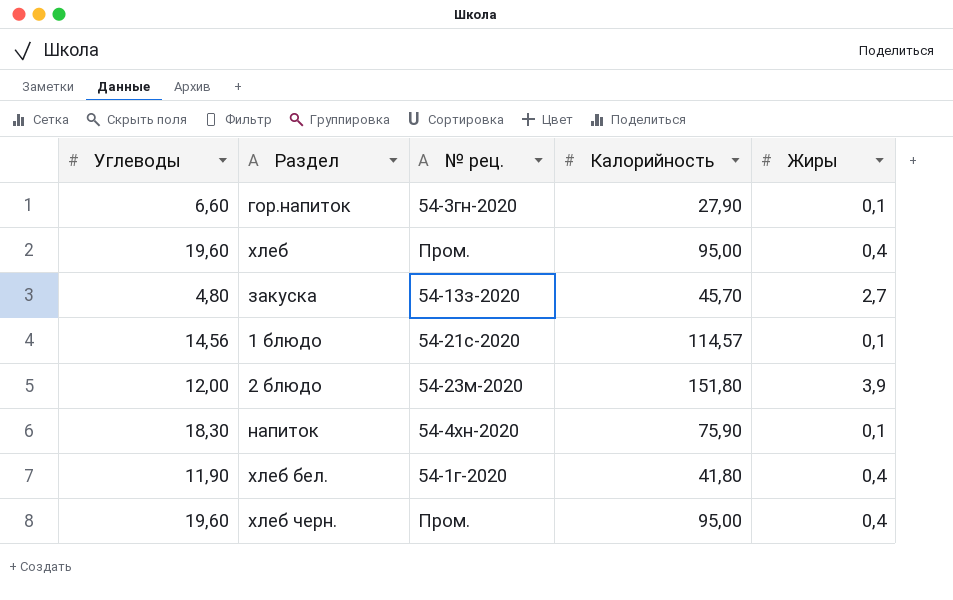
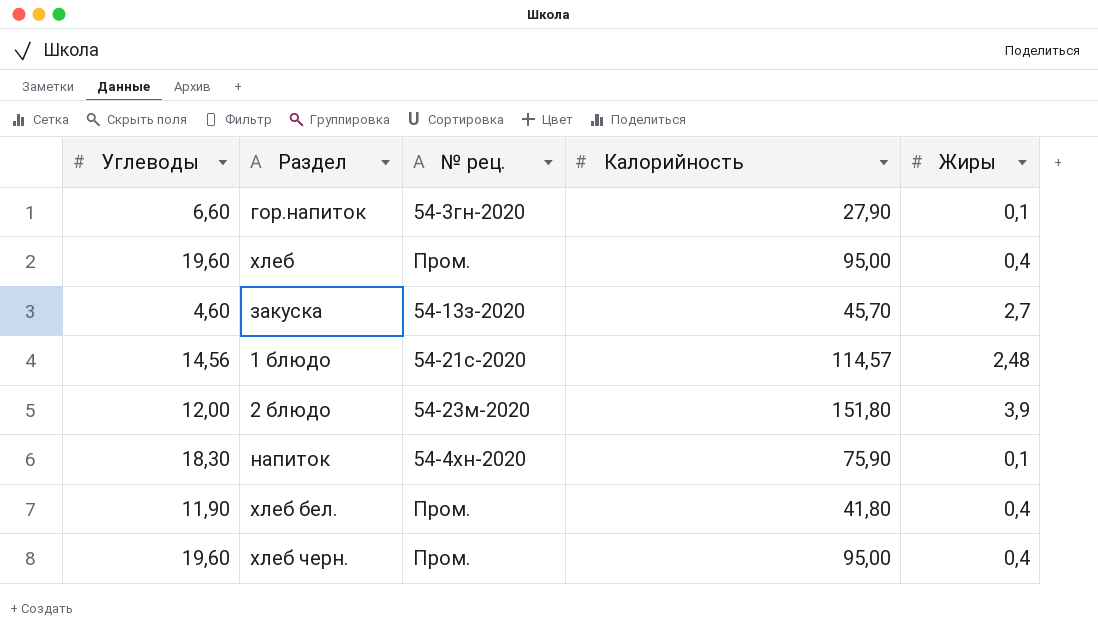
закуска | Углеводы: 4,80 -> 4,60
1 блюдо | Жиры: 0,1 -> 2,48
хлеб бел. | № рец.: 54-1г-2020 -> Пром.

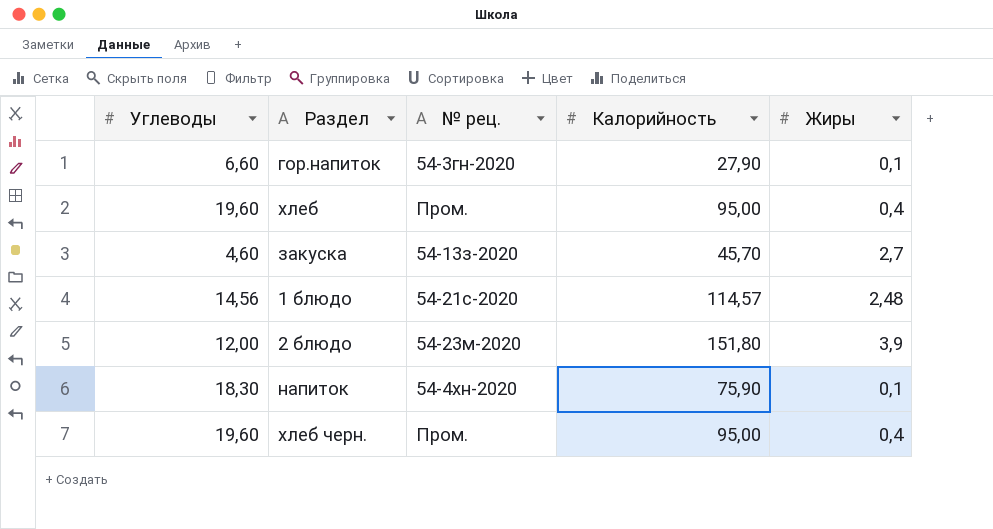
row хлеб бел.: 11,90 | Пром. | 41,80 | 0,4 -> none

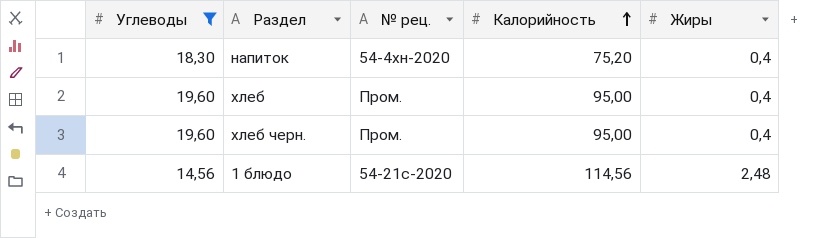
filter: none -> Углеводы >= 14,56
row order: none -> Калорийность ascending
напиток | Калорийность: 75,90 -> 75,20
напиток | Жиры: 0,1 -> 0,4
1 блюдо | Калорийность: 114,57 -> 114,56

